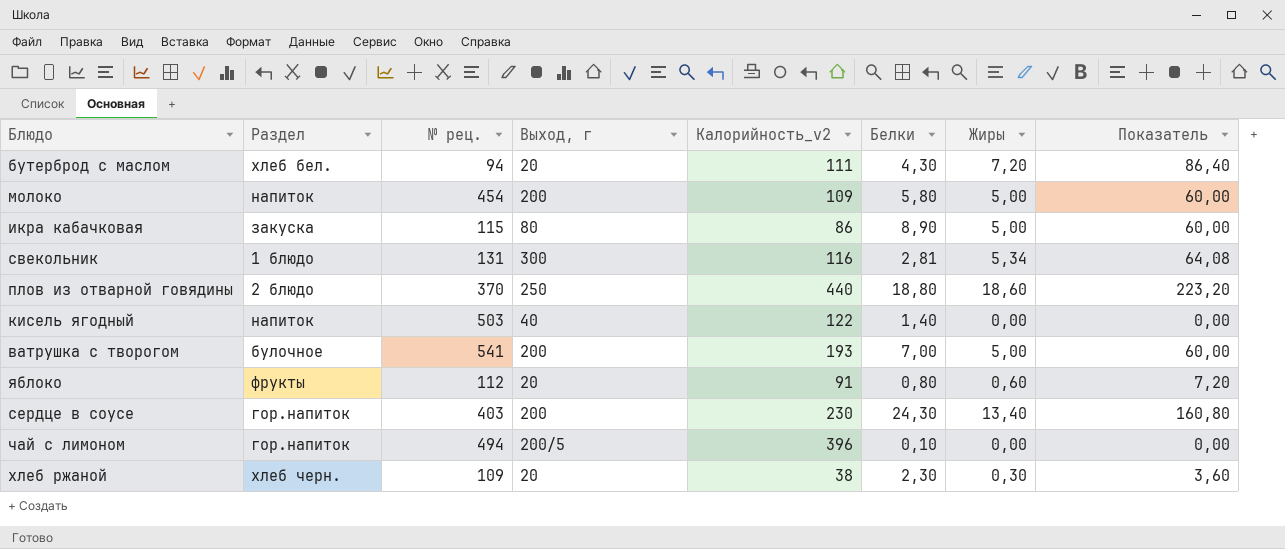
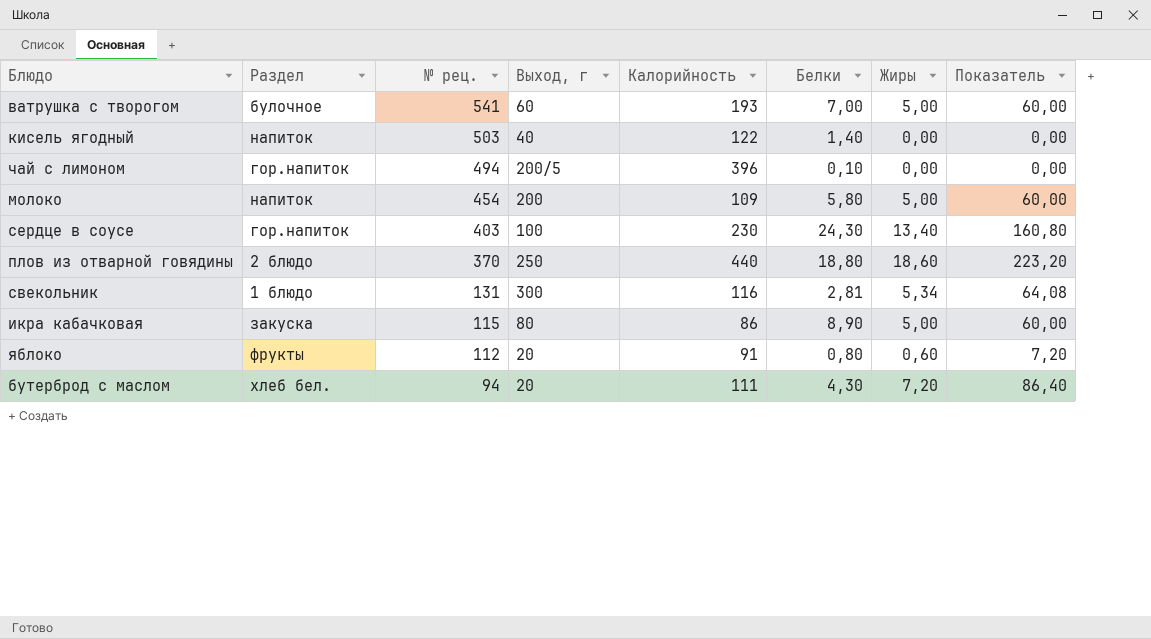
row order: none -> № рец. descending
column name: Калорийность_v2 -> Калорийность
row хлеб ржаной: хлеб черн. | 109 | 20 | 38 | 2,30 | 0,30 | 3,60 -> none
ватрушка с творогом | Выход, г: 200 -> 60
сердце в соусе | Выход, г: 200 -> 100

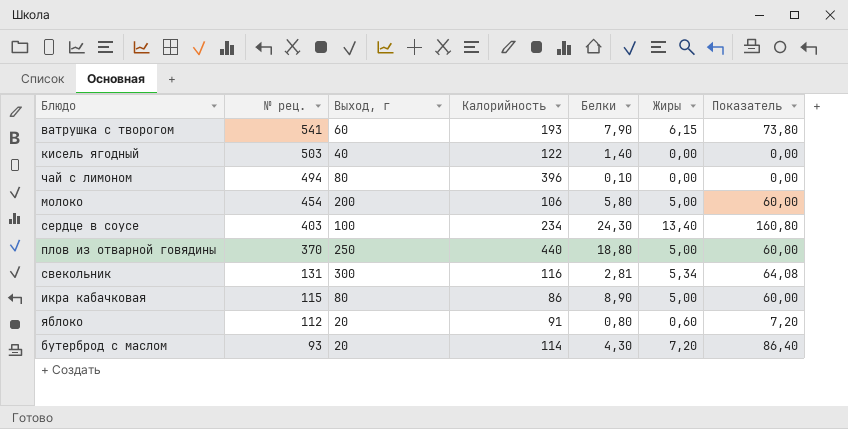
column Раздел | position: 2 -> none
ватрушка с творогом | Белки: 7,00 -> 7,90
ватрушка с творогом | Жиры: 5,00 -> 6,15
ватрушка с творогом | Показатель: 60,00 -> 73,80
чай с лимоном | Выход, г: 200/5 -> 80
молоко | Калорийность: 109 -> 106
сердце в соусе | Калорийность: 230 -> 234
плов из отварной говядины | Жиры: 18,60 -> 5,00
плов из отварной говядины | Показатель: 223,20 -> 60,00
бутерброд с маслом | № рец.: 94 -> 93
бутерброд с маслом | Калорийность: 111 -> 114

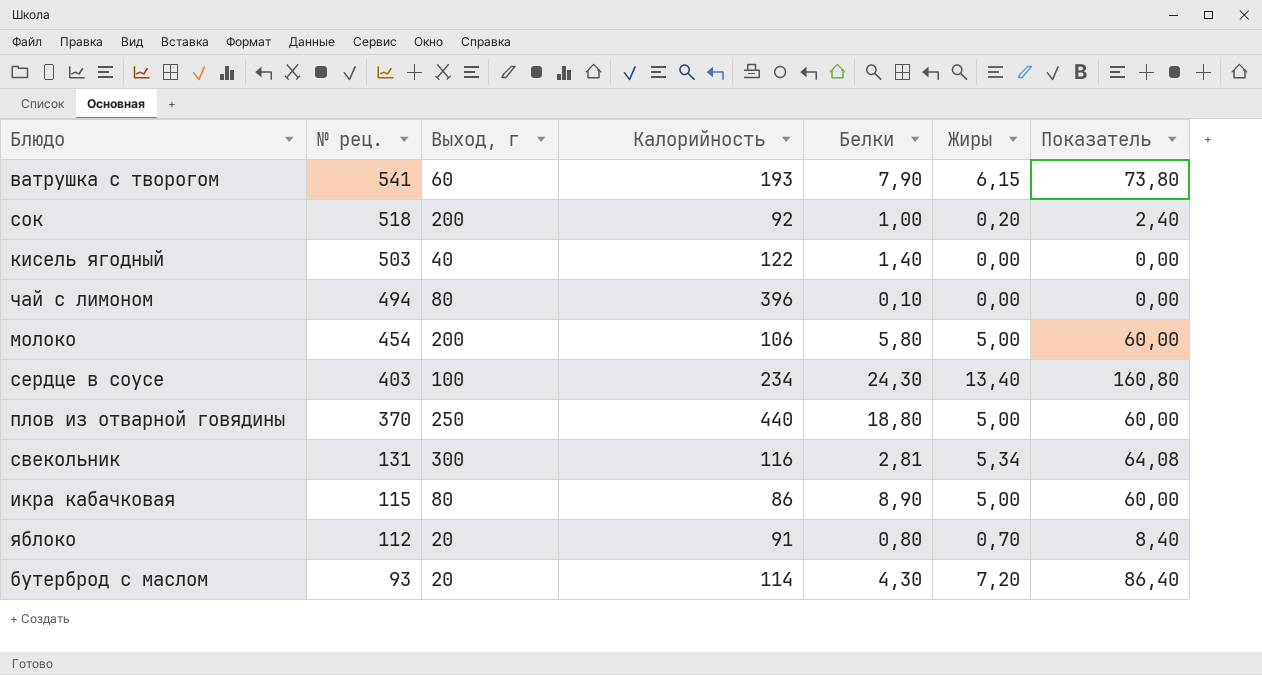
row сок: none -> 518 | 200 | 92 | 1,00 | 0,20 | 2,40
яблоко | Жиры: 0,60 -> 0,70
яблоко | Показатель: 7,20 -> 8,40

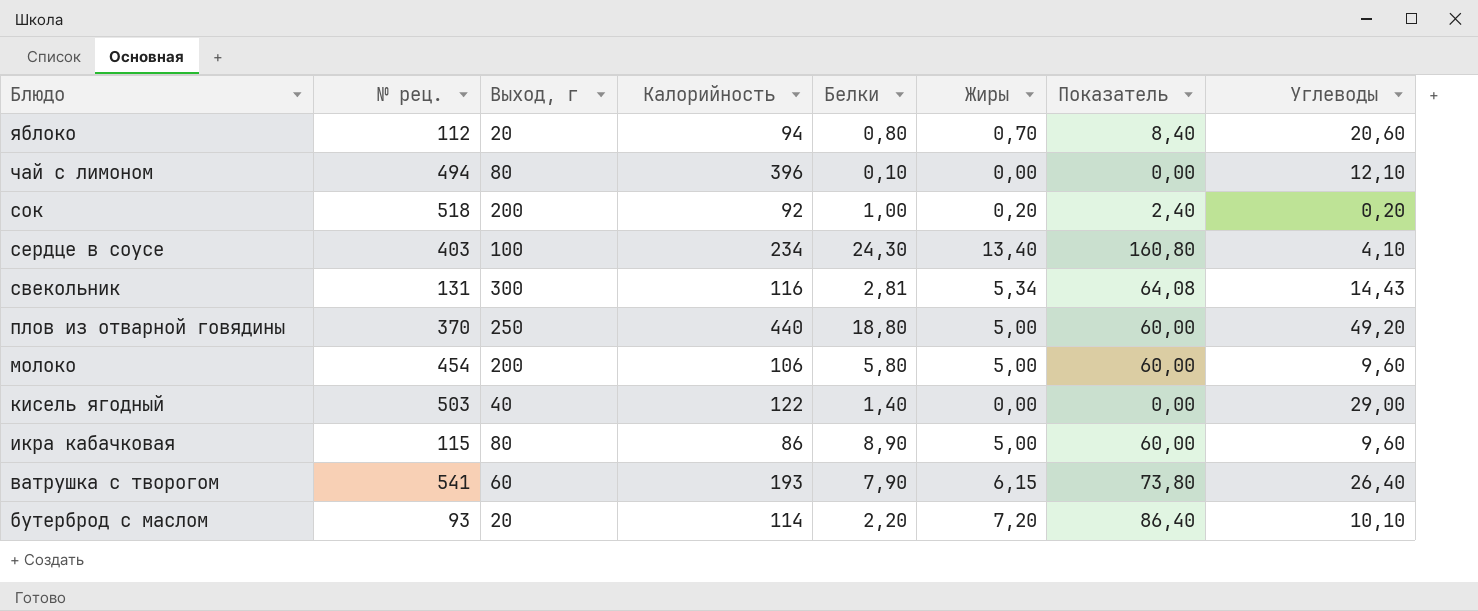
row order: № рец. descending -> Блюдо descending
column Углеводы | position: none -> 8
яблоко | Калорийность: 91 -> 94
бутерброд с маслом | Белки: 4,30 -> 2,20

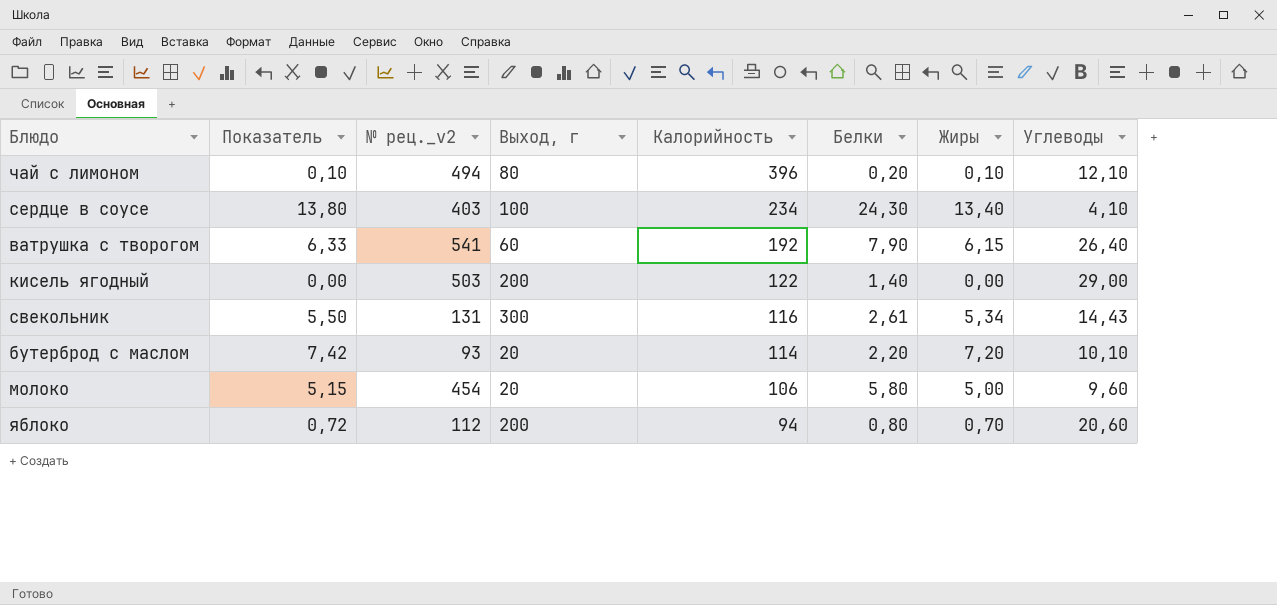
row order: Блюдо descending -> Калорийность descending
column Показатель | formula: [Жиры] * 12 -> [Жиры] * 1,03
column Показатель | position: 7 -> 2
column name: № рец. -> № рец._v2
row сок: 518 | 200 | 92 | 1,00 | 0,20 | 2,40 | 0,20 -> none
row плов из отварной говядины: 370 | 250 | 440 | 18,80 | 5,00 | 60,00 | 49,20 -> none
row икра кабачковая: 115 | 80 | 86 | 8,90 | 5,00 | 60,00 | 9,60 -> none
чай с лимоном | Белки: 0,10 -> 0,20
чай с лимоном | Жиры: 0,00 -> 0,10
ватрушка с творогом | Калорийность: 193 -> 192
кисель ягодный | Выход, г: 40 -> 200
свекольник | Белки: 2,81 -> 2,61
молоко | Выход, г: 200 -> 20
яблоко | Выход, г: 20 -> 200

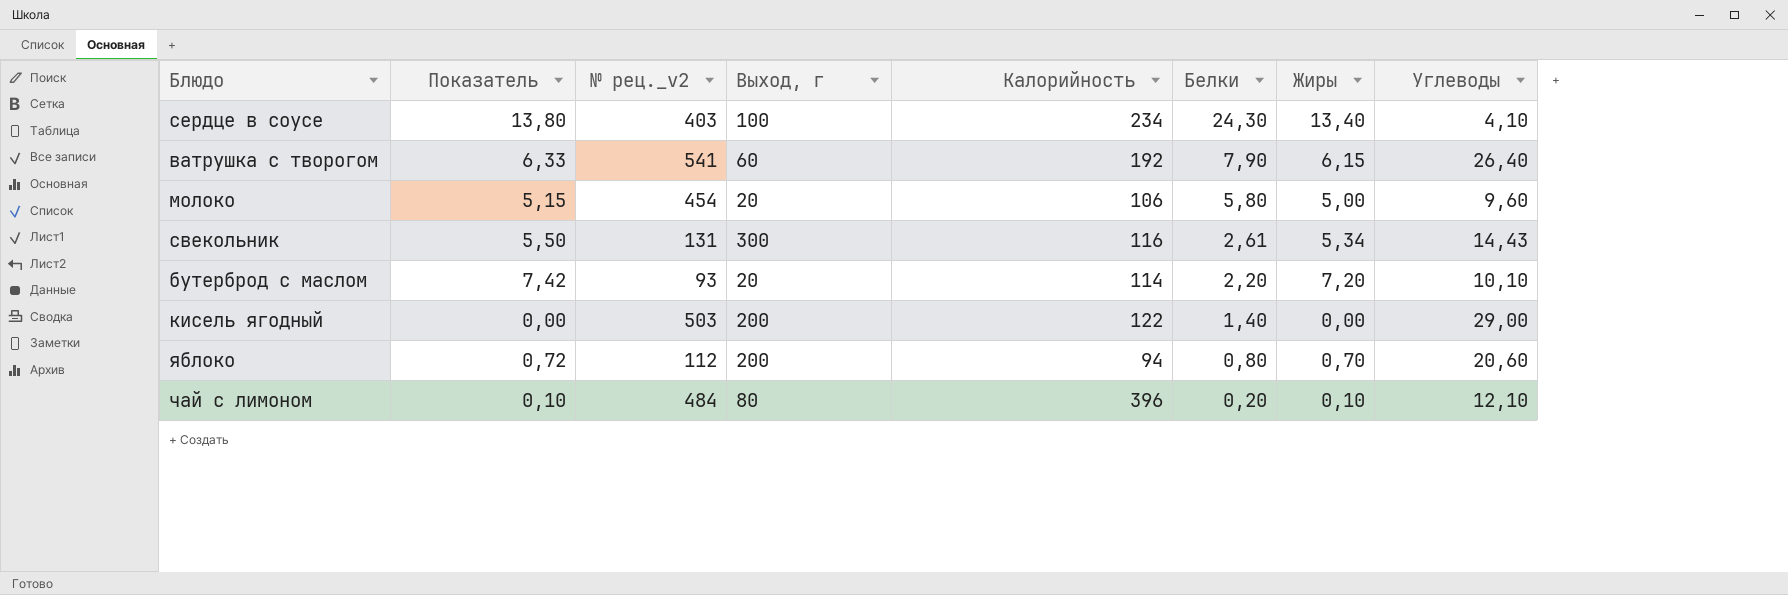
row order: Калорийность descending -> Белки descending
чай с лимоном | № рец._v2: 494 -> 484

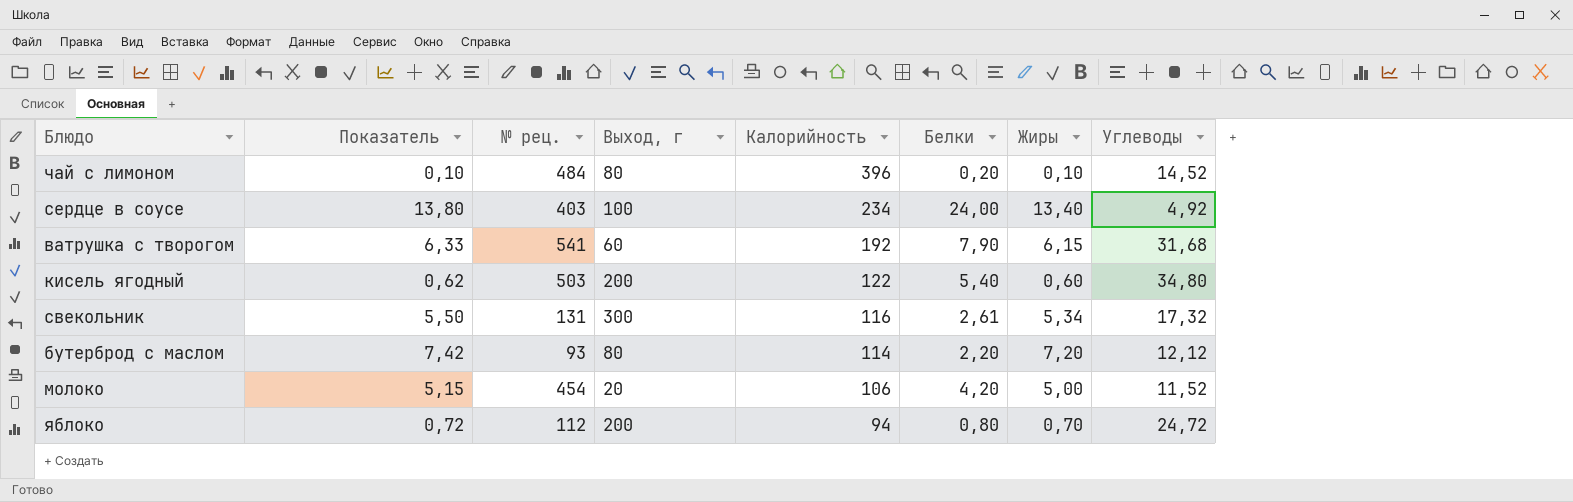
row order: Белки descending -> Калорийность descending
column name: № рец._v2 -> № рец.
чай с лимоном | Углеводы: 12,10 -> 14,52
сердце в соусе | Белки: 24,30 -> 24,00
сердце в соусе | Углеводы: 4,10 -> 4,92
ватрушка с творогом | Углеводы: 26,40 -> 31,68
кисель ягодный | Показатель: 0,00 -> 0,62
кисель ягодный | Белки: 1,40 -> 5,40
кисель ягодный | Жиры: 0,00 -> 0,60
кисель ягодный | Углеводы: 29,00 -> 34,80
свекольник | Углеводы: 14,43 -> 17,32
бутерброд с маслом | Выход, г: 20 -> 80
бутерброд с маслом | Углеводы: 10,10 -> 12,12
молоко | Белки: 5,80 -> 4,20
молоко | Углеводы: 9,60 -> 11,52
яблоко | Углеводы: 20,60 -> 24,72

